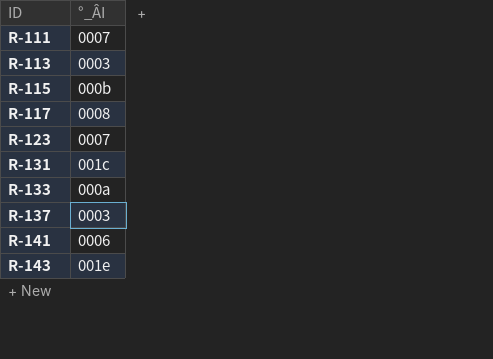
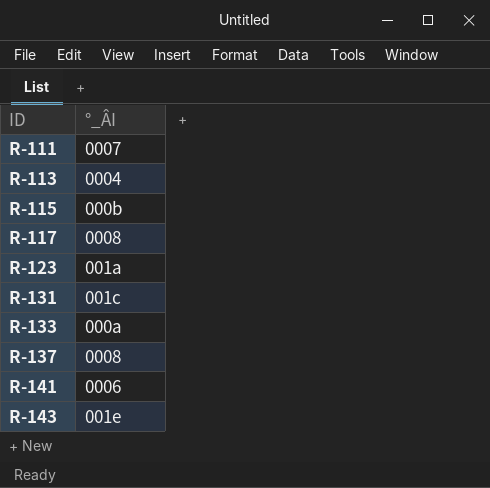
R-113 | °_ÂI: 0003 -> 0004
R-123 | °_ÂI: 0007 -> 001a
R-137 | °_ÂI: 0003 -> 0008

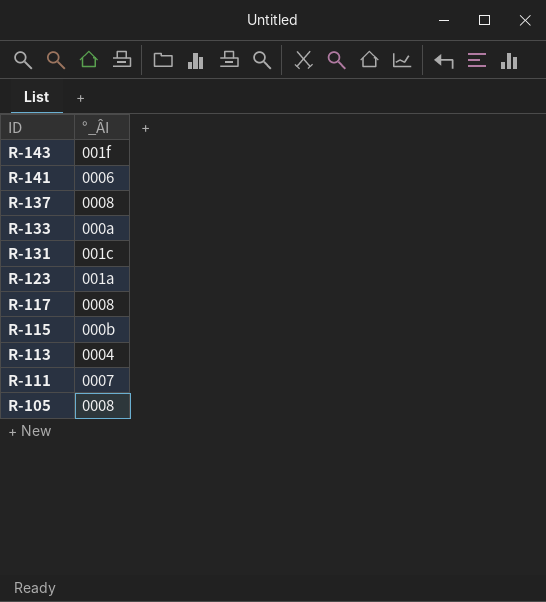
row order: ID ascending -> ID descending
R-143 | °_ÂI: 001e -> 001f
row R-105: none -> 0008

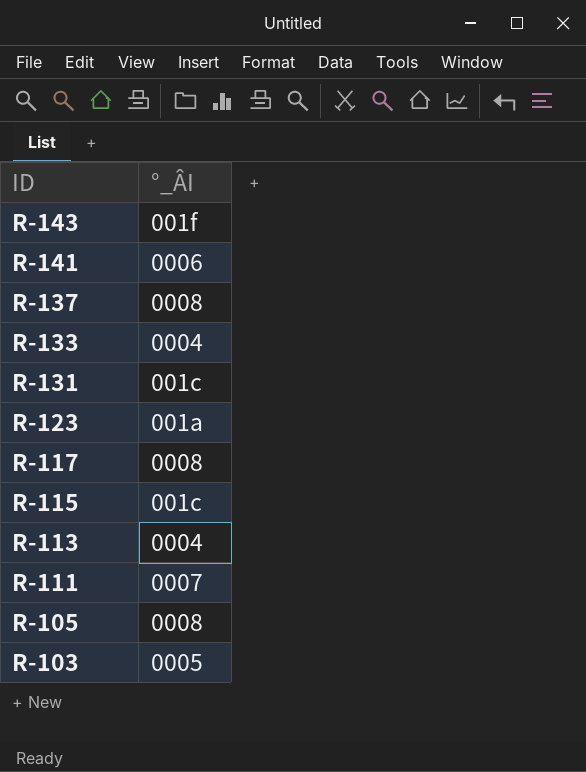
R-133 | °_ÂI: 000a -> 0004
R-115 | °_ÂI: 000b -> 001c
row R-103: none -> 0005

